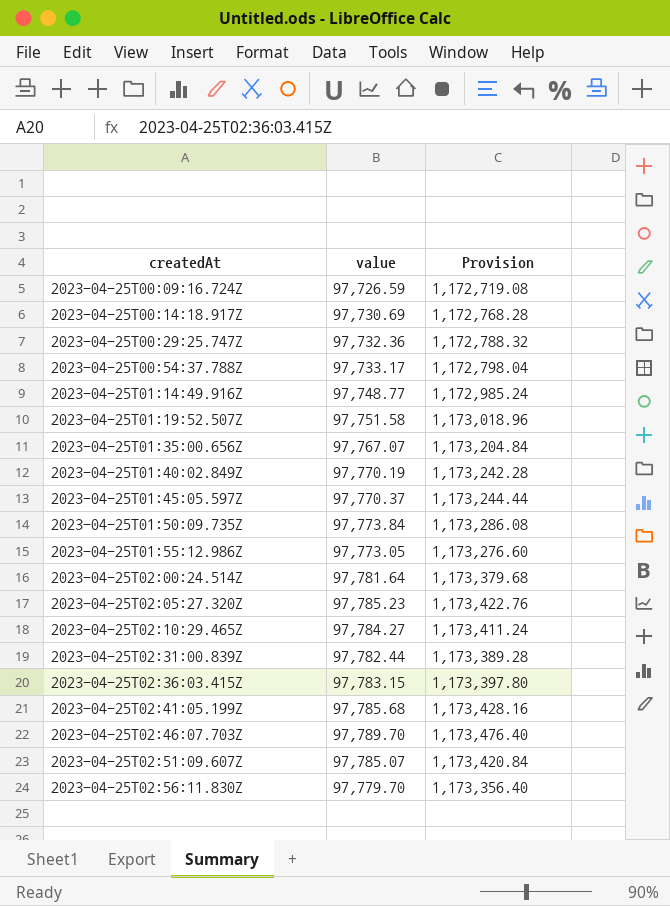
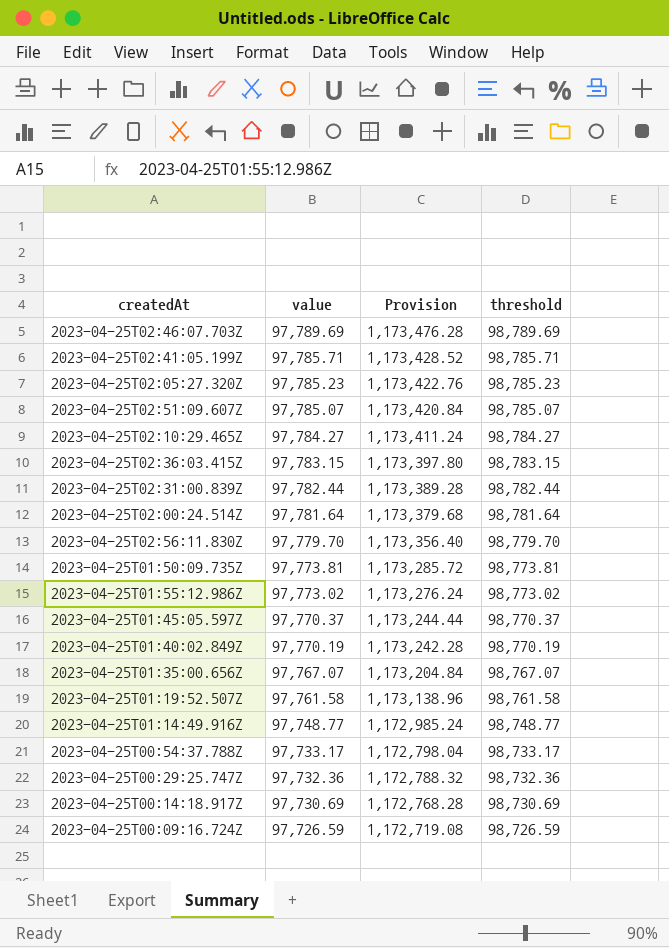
row order: createdAt ascending -> value descending
column threshold | formula: none -> [value] + 1000
2023-04-25T02:46:07.703Z | value: 97,789.70 -> 97,789.69
2023-04-25T02:46:07.703Z | Provision: 1,173,476.40 -> 1,173,476.28
2023-04-25T02:41:05.199Z | value: 97,785.68 -> 97,785.71
2023-04-25T02:41:05.199Z | Provision: 1,173,428.16 -> 1,173,428.52
2023-04-25T01:50:09.735Z | value: 97,773.84 -> 97,773.81
2023-04-25T01:50:09.735Z | Provision: 1,173,286.08 -> 1,173,285.72
2023-04-25T01:55:12.986Z | value: 97,773.05 -> 97,773.02
2023-04-25T01:55:12.986Z | Provision: 1,173,276.60 -> 1,173,276.24
2023-04-25T01:19:52.507Z | value: 97,751.58 -> 97,761.58
2023-04-25T01:19:52.507Z | Provision: 1,173,018.96 -> 1,173,138.96

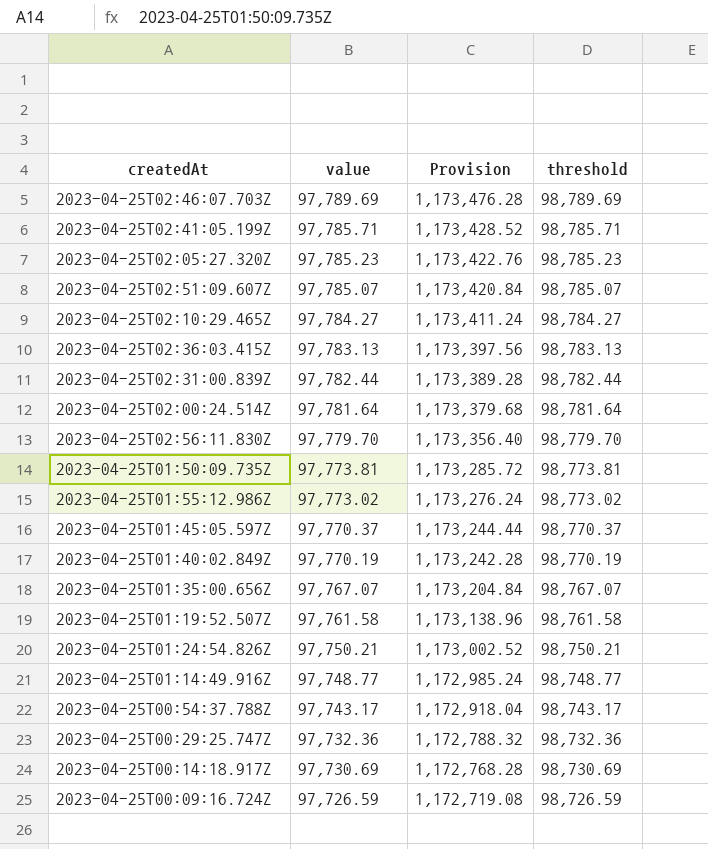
2023-04-25T02:36:03.415Z | value: 97,783.15 -> 97,783.13
2023-04-25T02:36:03.415Z | Provision: 1,173,397.80 -> 1,173,397.56
2023-04-25T02:36:03.415Z | threshold: 98,783.15 -> 98,783.13
row 2023-04-25T01:24:54.826Z: none -> 97,750.21 | 1,173,002.52 | 98,750.21
2023-04-25T00:54:37.788Z | value: 97,733.17 -> 97,743.17
2023-04-25T00:54:37.788Z | Provision: 1,172,798.04 -> 1,172,918.04
2023-04-25T00:54:37.788Z | threshold: 98,733.17 -> 98,743.17

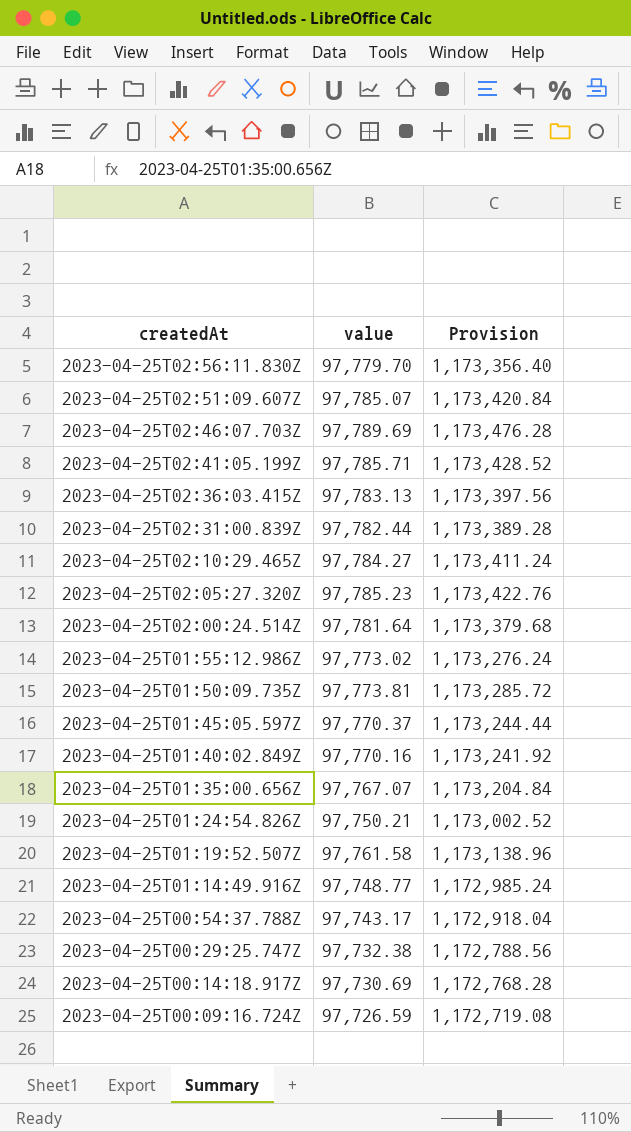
row order: value descending -> createdAt descending
column threshold | formula: [value] + 1000 -> none
2023-04-25T01:40:02.849Z | value: 97,770.19 -> 97,770.16
2023-04-25T01:40:02.849Z | Provision: 1,173,242.28 -> 1,173,241.92
2023-04-25T00:29:25.747Z | value: 97,732.36 -> 97,732.38
2023-04-25T00:29:25.747Z | Provision: 1,172,788.32 -> 1,172,788.56

